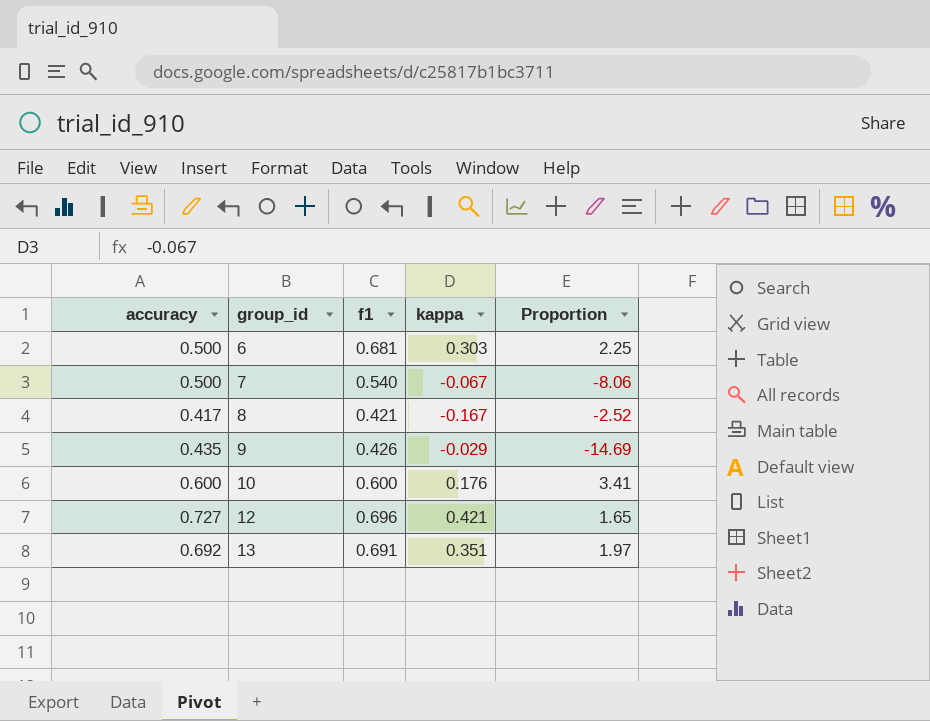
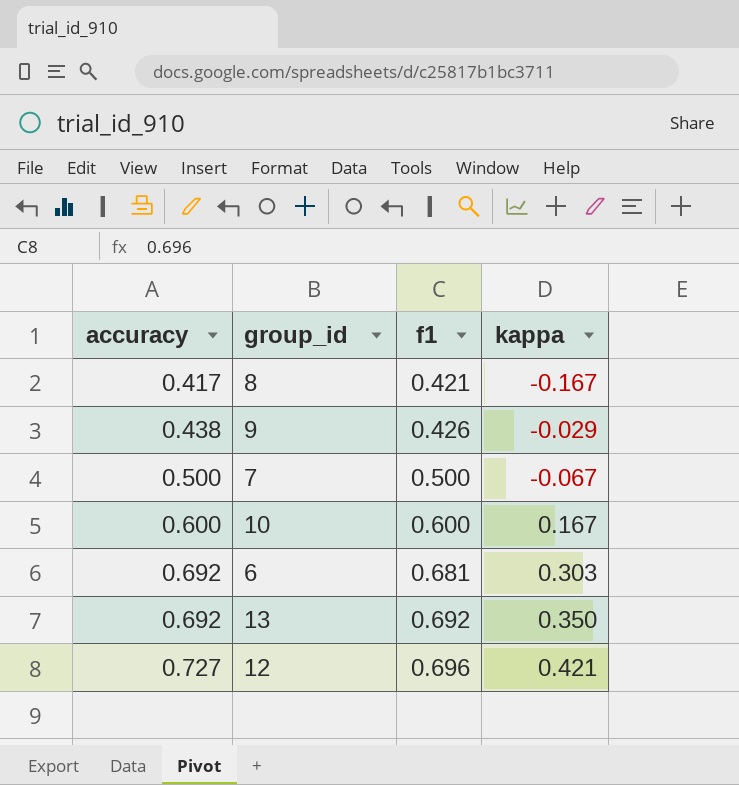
row order: group_id ascending -> accuracy ascending
column Proportion | formula: [f1] / [kappa] -> none
9 | accuracy: 0.435 -> 0.438
7 | f1: 0.540 -> 0.500
10 | kappa: 0.176 -> 0.167
6 | accuracy: 0.500 -> 0.692
13 | f1: 0.691 -> 0.692
13 | kappa: 0.351 -> 0.350

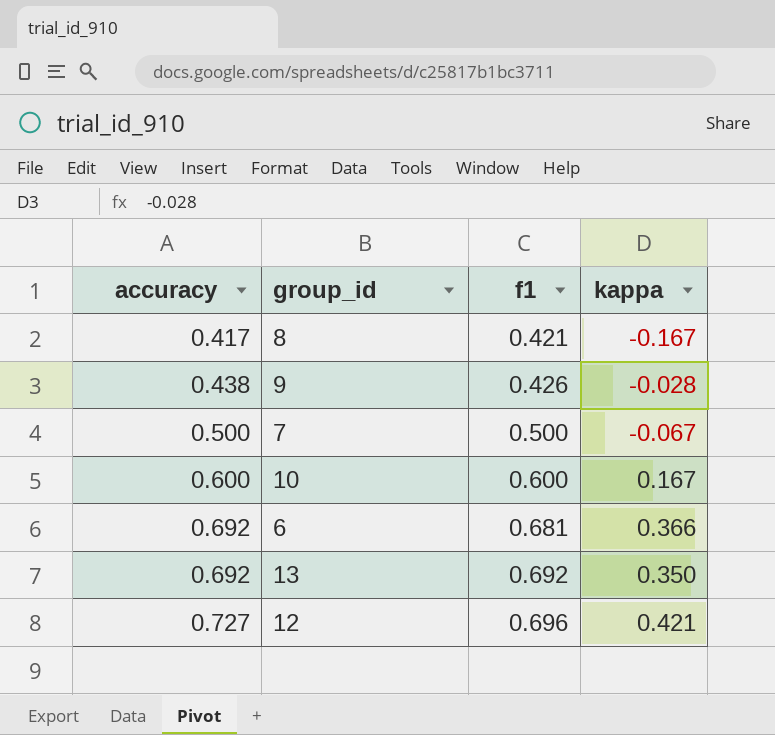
9 | kappa: -0.029 -> -0.028
6 | kappa: 0.303 -> 0.366

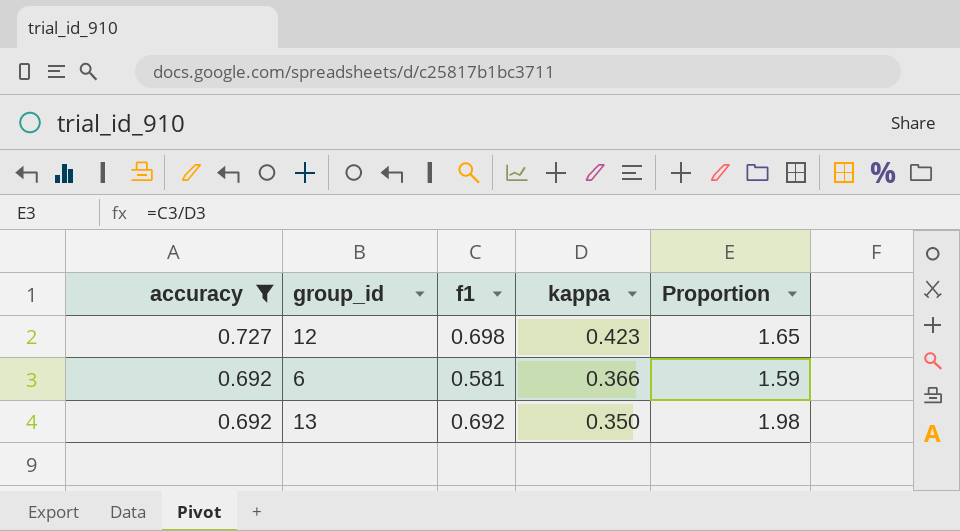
filter: none -> accuracy >= 0.692
row order: accuracy ascending -> accuracy descending
column Proportion | formula: none -> [f1] / [kappa]
12 | f1: 0.696 -> 0.698
12 | kappa: 0.421 -> 0.423
6 | f1: 0.681 -> 0.581

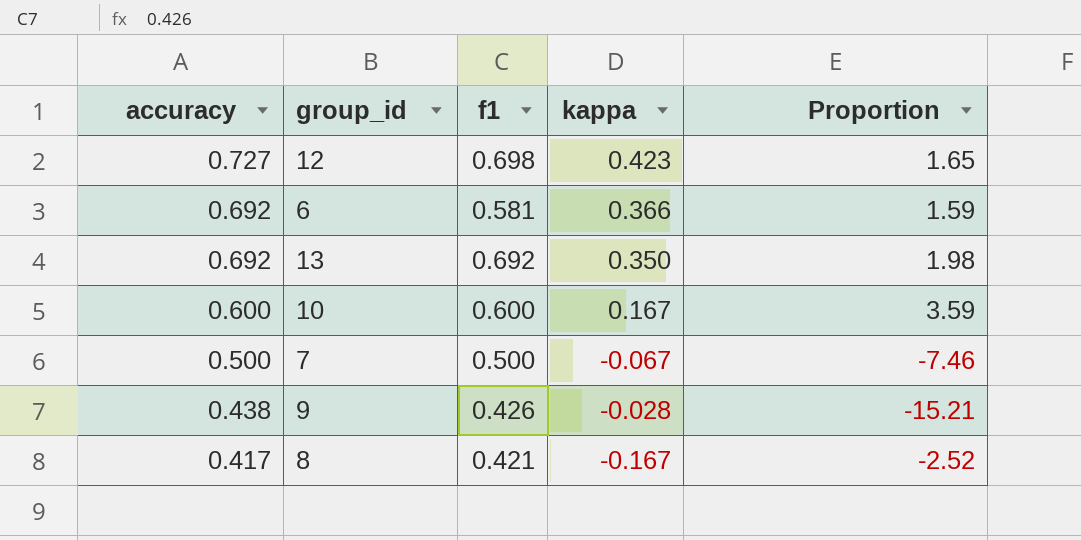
filter: accuracy >= 0.692 -> none

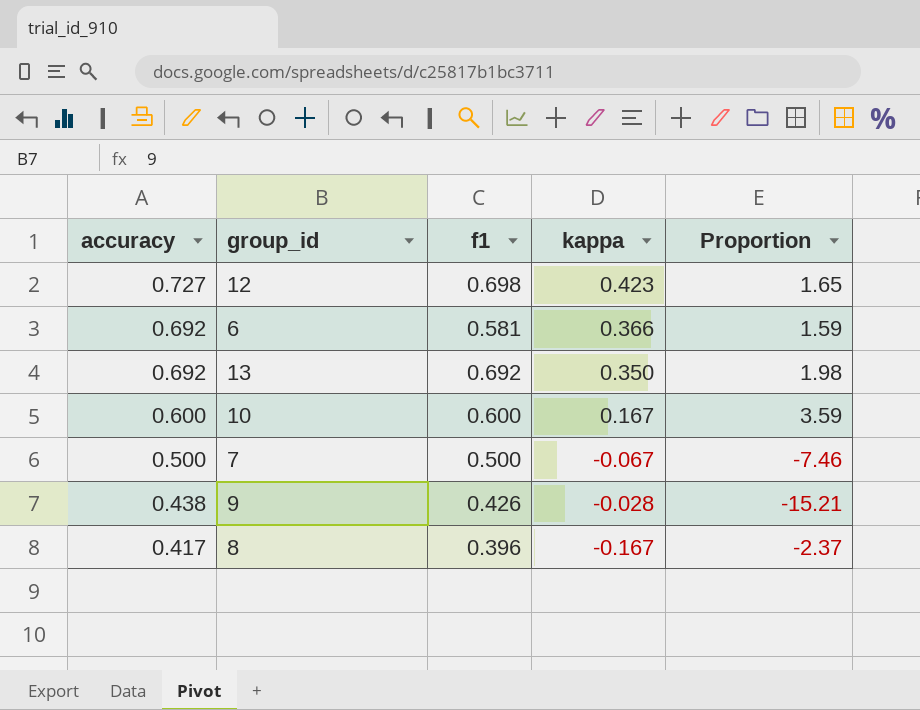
8 | f1: 0.421 -> 0.396
8 | Proportion: -2.52 -> -2.37

